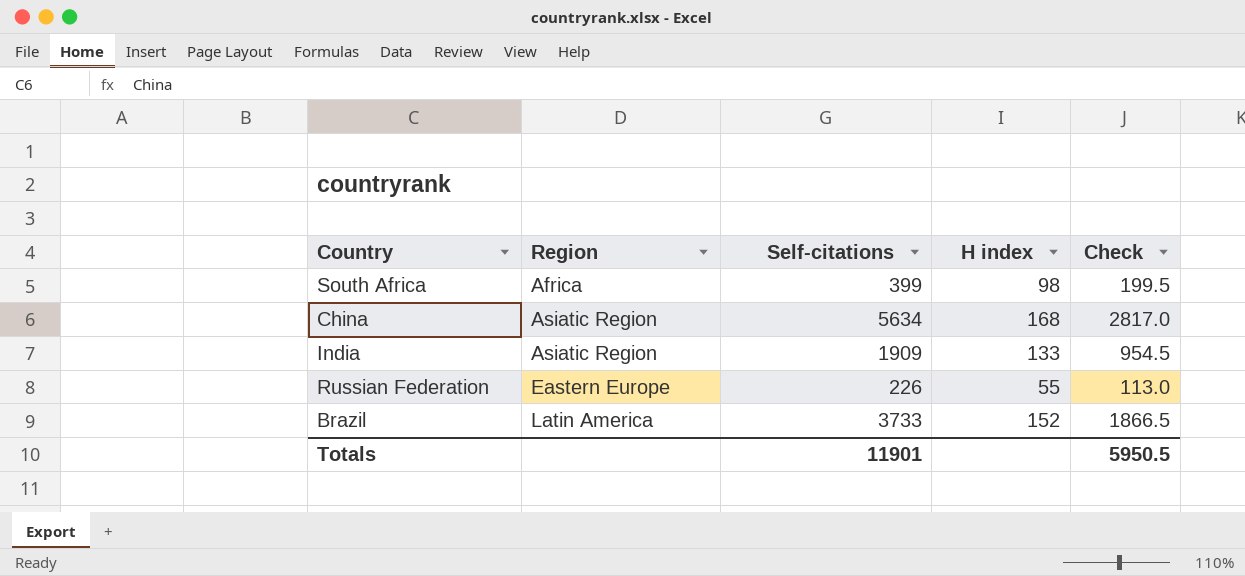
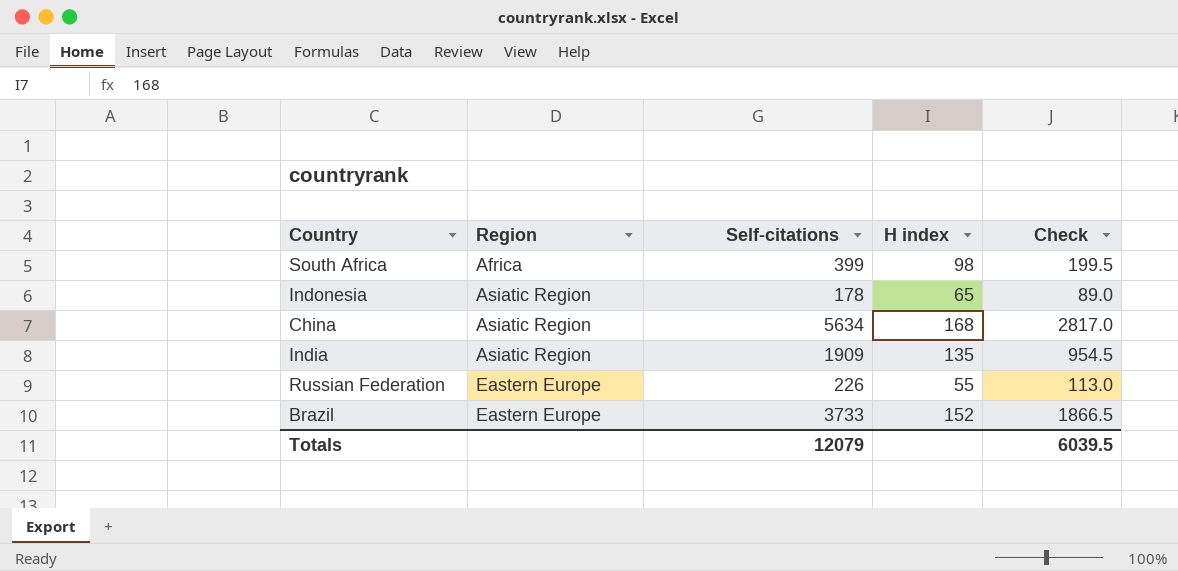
row Indonesia: none -> Asiatic Region | 178 | 65 | 89.0
India | H index: 133 -> 135
Brazil | Region: Latin America -> Eastern Europe
Totals | Self-citations: 11901 -> 12079
Totals | Check: 5950.5 -> 6039.5

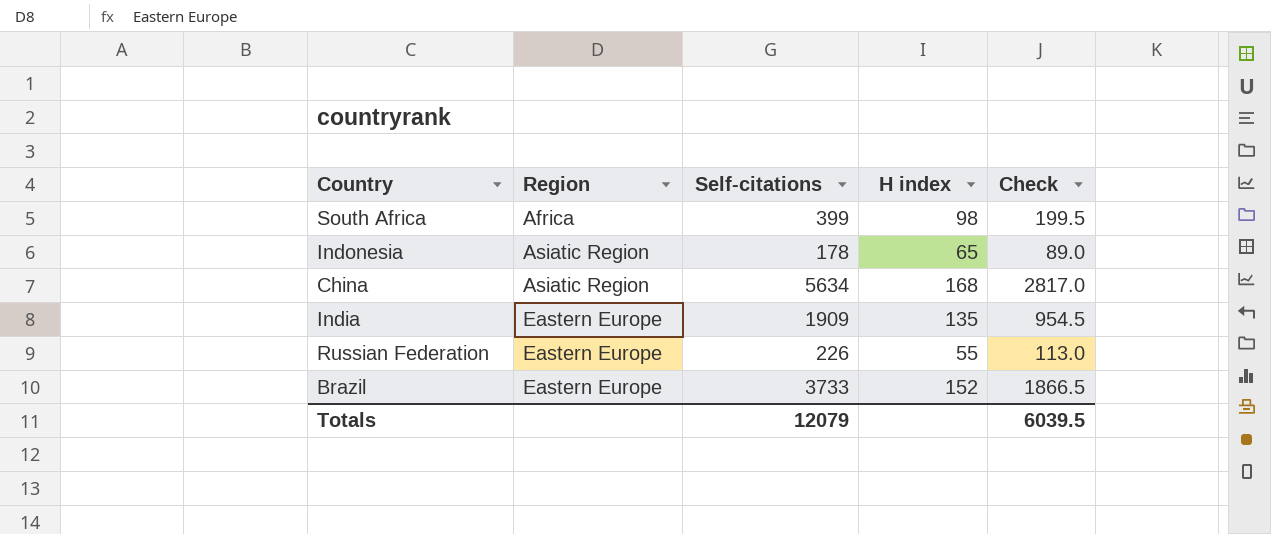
India | Region: Asiatic Region -> Eastern Europe

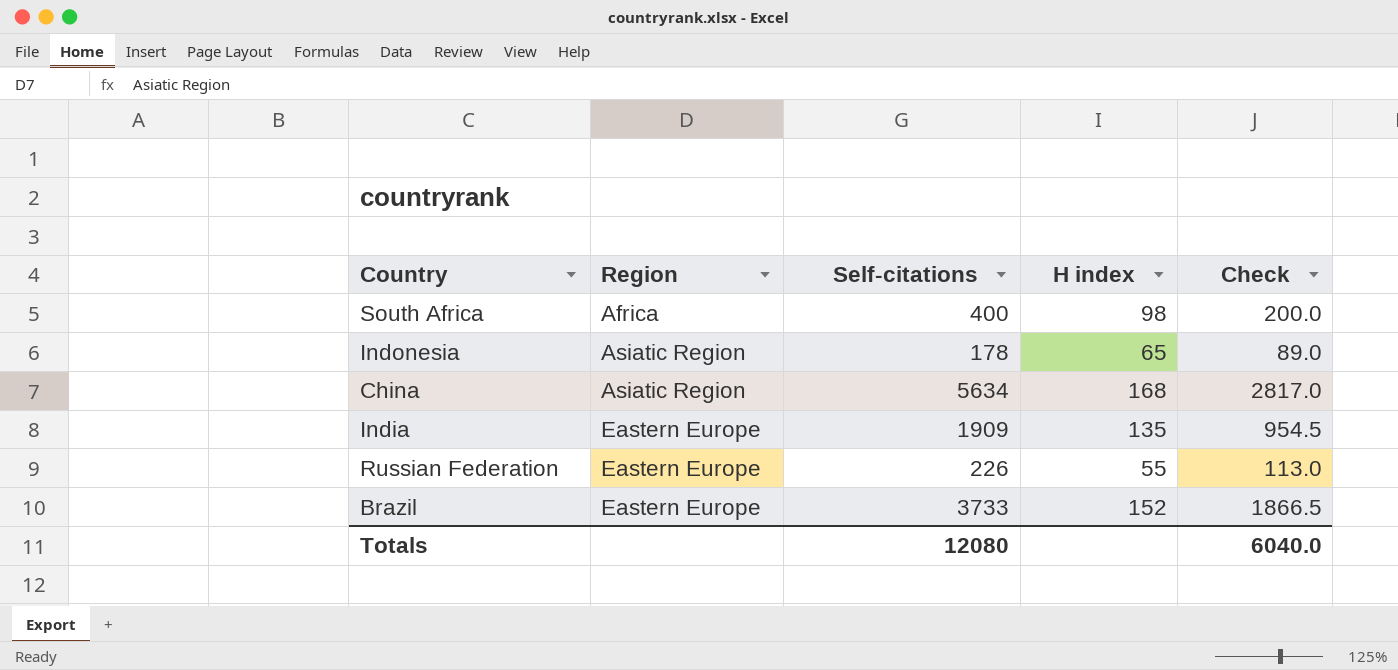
South Africa | Self-citations: 399 -> 400
South Africa | Check: 199.5 -> 200.0
Totals | Self-citations: 12079 -> 12080
Totals | Check: 6039.5 -> 6040.0

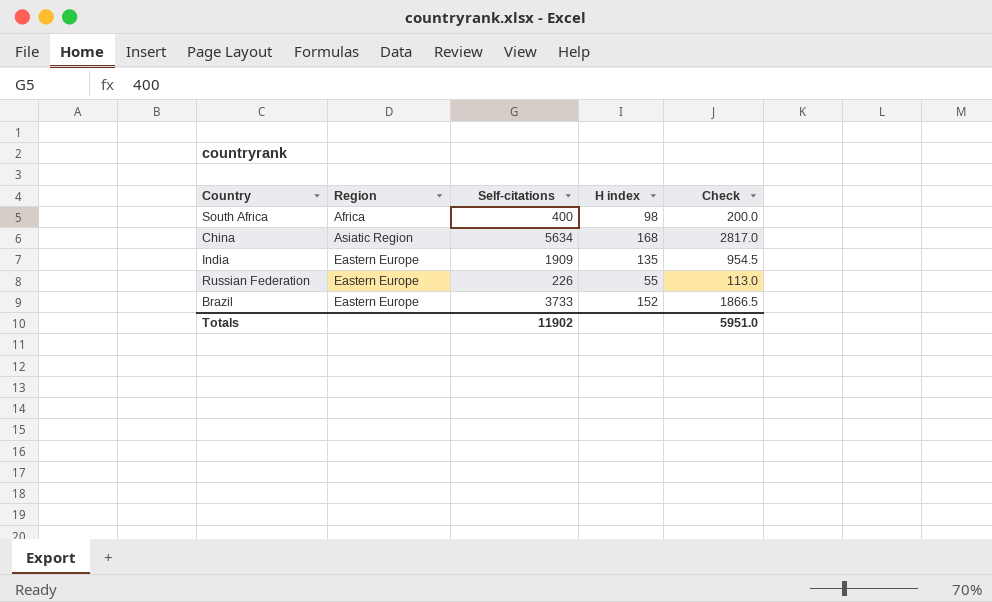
row Indonesia: Asiatic Region | 178 | 65 | 89.0 -> none
Totals | Self-citations: 12080 -> 11902
Totals | Check: 6040.0 -> 5951.0

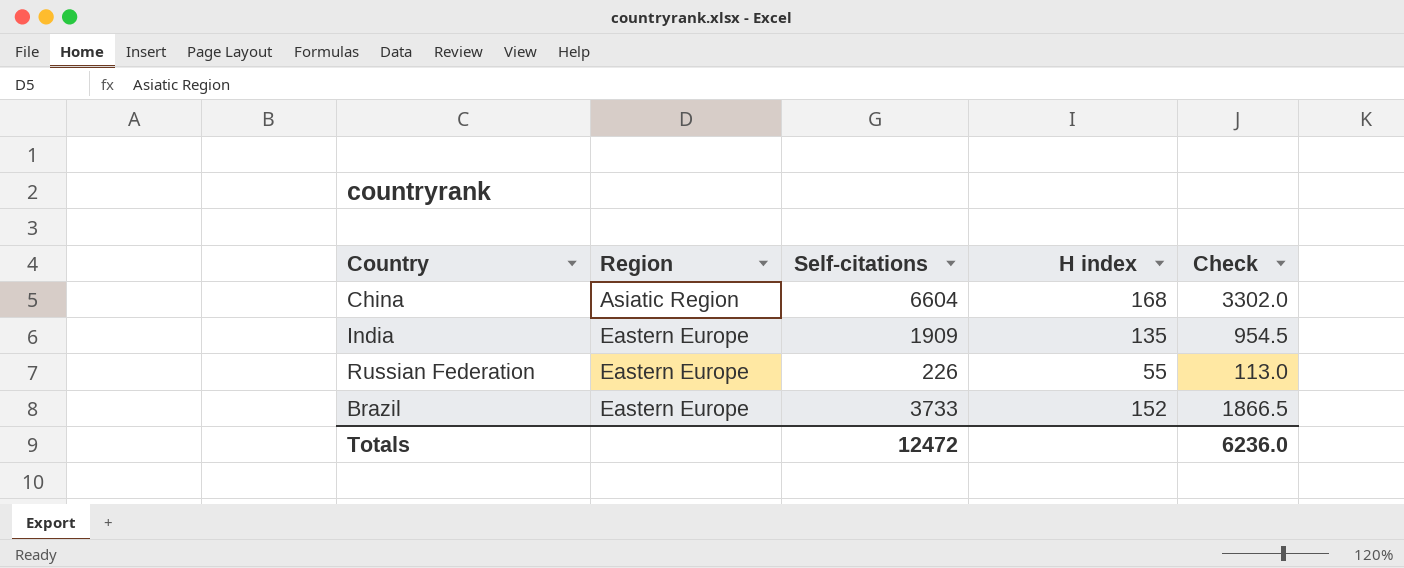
row South Africa: Africa | 400 | 98 | 200.0 -> none
China | Self-citations: 5634 -> 6604
China | Check: 2817.0 -> 3302.0
Totals | Self-citations: 11902 -> 12472
Totals | Check: 5951.0 -> 6236.0

